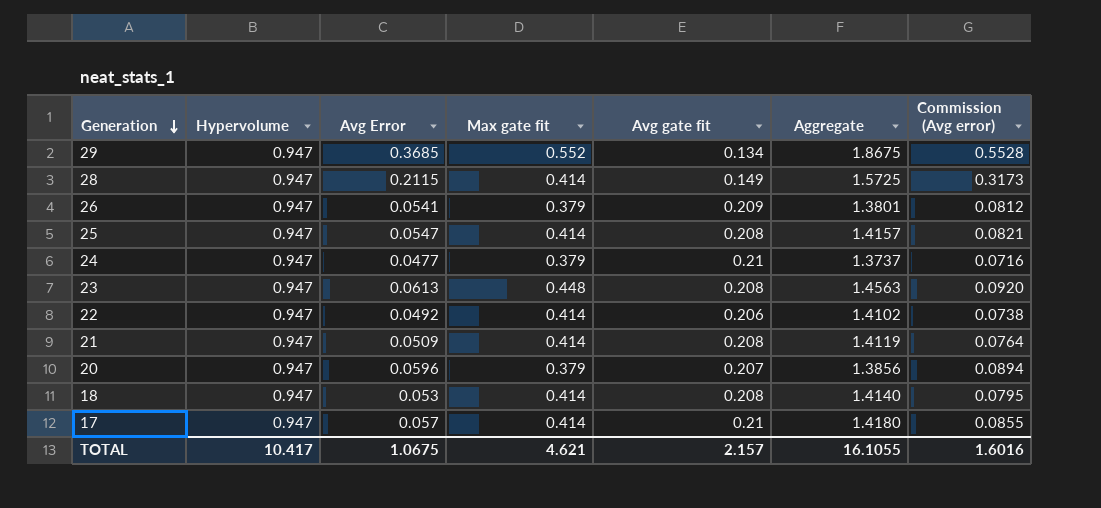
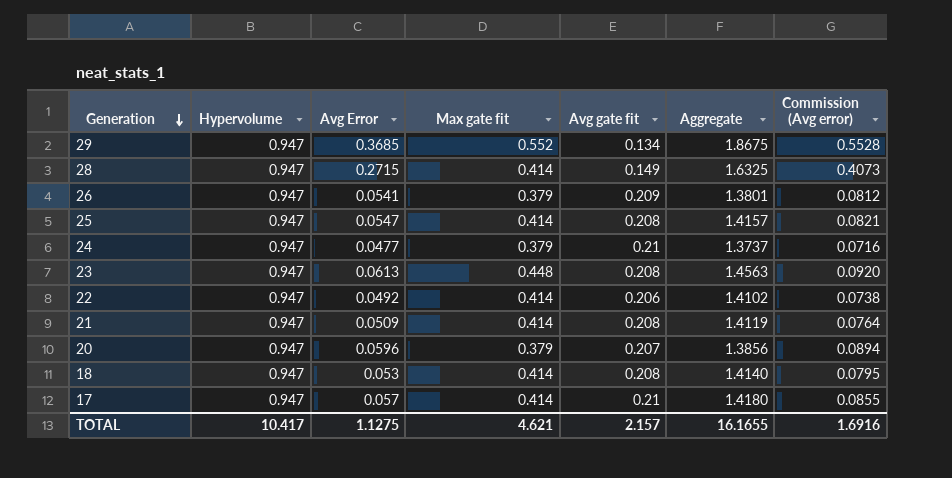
28 | Avg Error: 0.2115 -> 0.2715
28 | Aggregate: 1.5725 -> 1.6325
28 | Commission (Avg error): 0.3173 -> 0.4073
TOTAL | Avg Error: 1.0675 -> 1.1275
TOTAL | Aggregate: 16.1055 -> 16.1655
TOTAL | Commission (Avg error): 1.6016 -> 1.6916

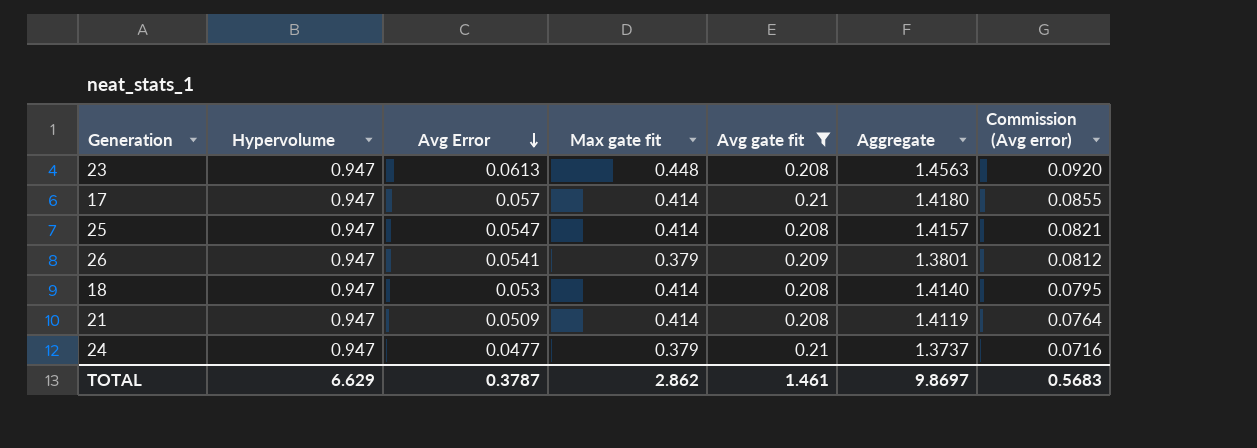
filter: none -> Avg gate fit >= 0.208
row order: Generation descending -> Avg Error descending
TOTAL | Hypervolume: 10.417 -> 6.629
TOTAL | Avg Error: 1.1275 -> 0.3787
TOTAL | Max gate fit: 4.621 -> 2.862
TOTAL | Avg gate fit: 2.157 -> 1.461
TOTAL | Aggregate: 16.1655 -> 9.8697
TOTAL | Commission (Avg error): 1.6916 -> 0.5683

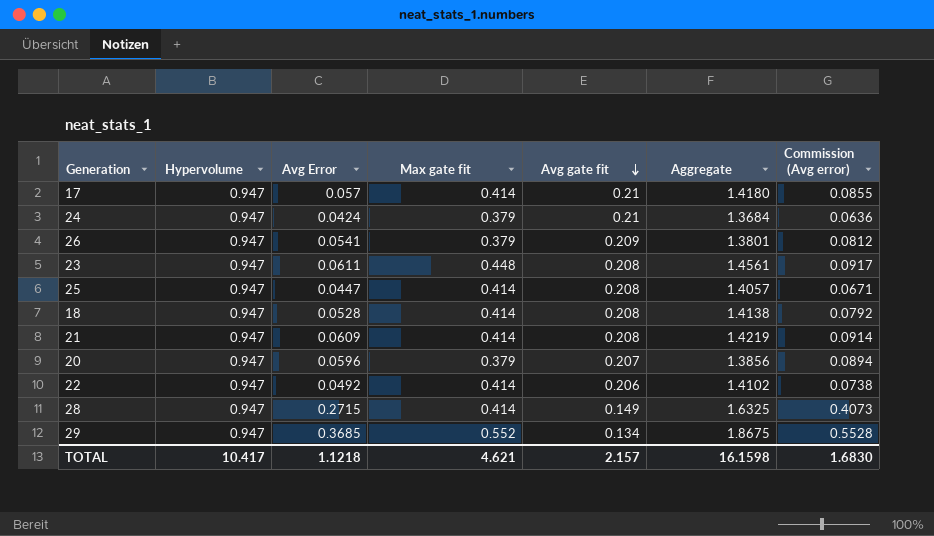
filter: Avg gate fit >= 0.208 -> none
row order: Avg Error descending -> Avg gate fit descending
24 | Avg Error: 0.0477 -> 0.0424
24 | Aggregate: 1.3737 -> 1.3684
24 | Commission (Avg error): 0.0716 -> 0.0636
23 | Avg Error: 0.0613 -> 0.0611
23 | Aggregate: 1.4563 -> 1.4561
23 | Commission (Avg error): 0.0920 -> 0.0917
25 | Avg Error: 0.0547 -> 0.0447
25 | Aggregate: 1.4157 -> 1.4057
25 | Commission (Avg error): 0.0821 -> 0.0671
18 | Avg Error: 0.053 -> 0.0528
18 | Aggregate: 1.4140 -> 1.4138
18 | Commission (Avg error): 0.0795 -> 0.0792
21 | Avg Error: 0.0509 -> 0.0609
21 | Aggregate: 1.4119 -> 1.4219
21 | Commission (Avg error): 0.0764 -> 0.0914
TOTAL | Hypervolume: 6.629 -> 10.417
TOTAL | Avg Error: 0.3787 -> 1.1218
TOTAL | Max gate fit: 2.862 -> 4.621
TOTAL | Avg gate fit: 1.461 -> 2.157
TOTAL | Aggregate: 9.8697 -> 16.1598
TOTAL | Commission (Avg error): 0.5683 -> 1.6830

